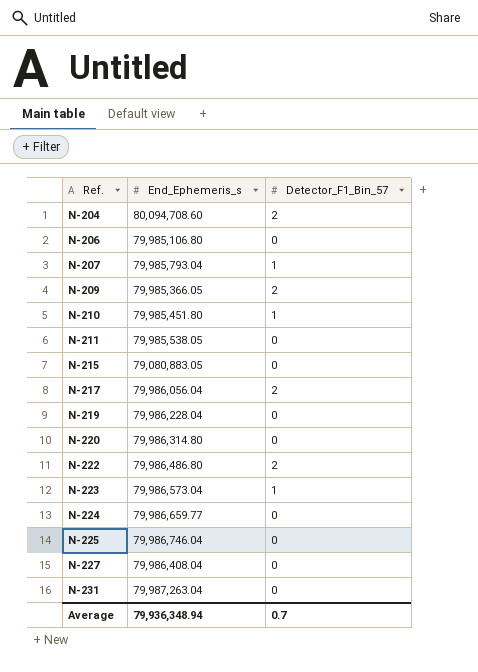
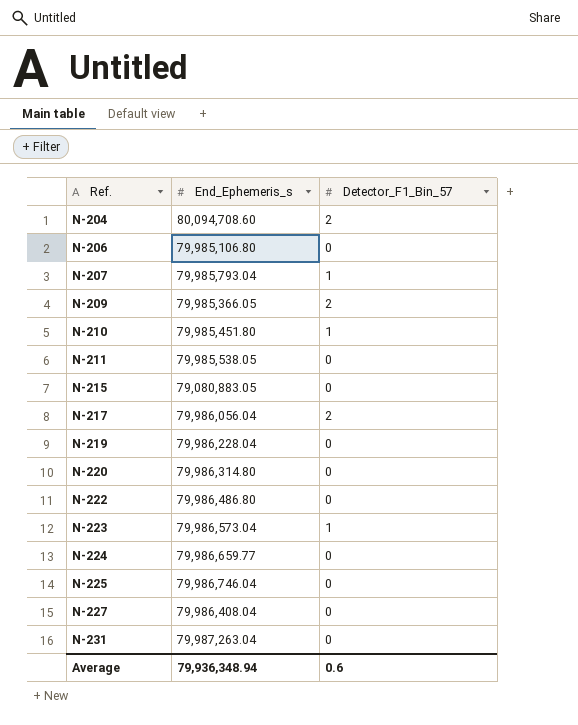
N-222 | Detector_F1_Bin_57: 2 -> 0
Average | Detector_F1_Bin_57: 0.7 -> 0.6

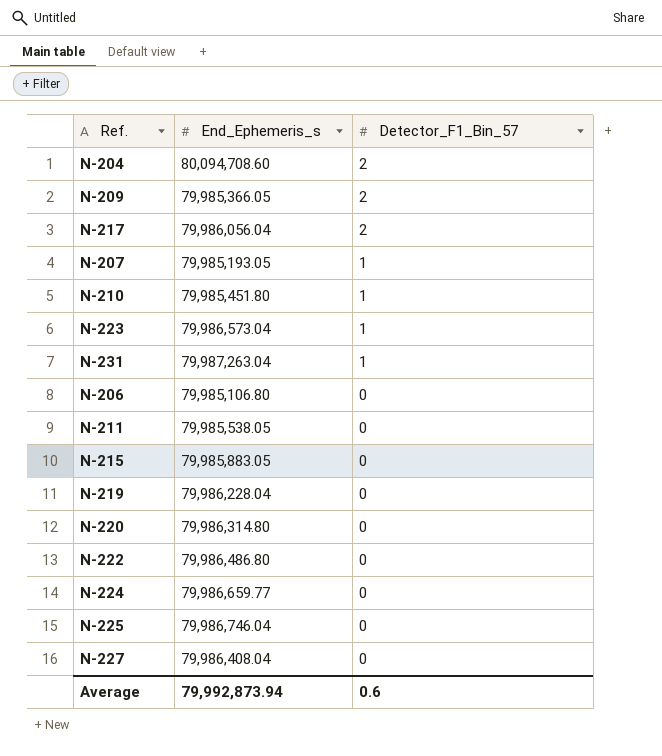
row order: Ref. ascending -> Detector_F1_Bin_57 descending
N-207 | End_Ephemeris_s: 79,985,793.04 -> 79,985,193.05
N-231 | Detector_F1_Bin_57: 0 -> 1
N-215 | End_Ephemeris_s: 79,080,883.05 -> 79,985,883.05
Average | End_Ephemeris_s: 79,936,348.94 -> 79,992,873.94

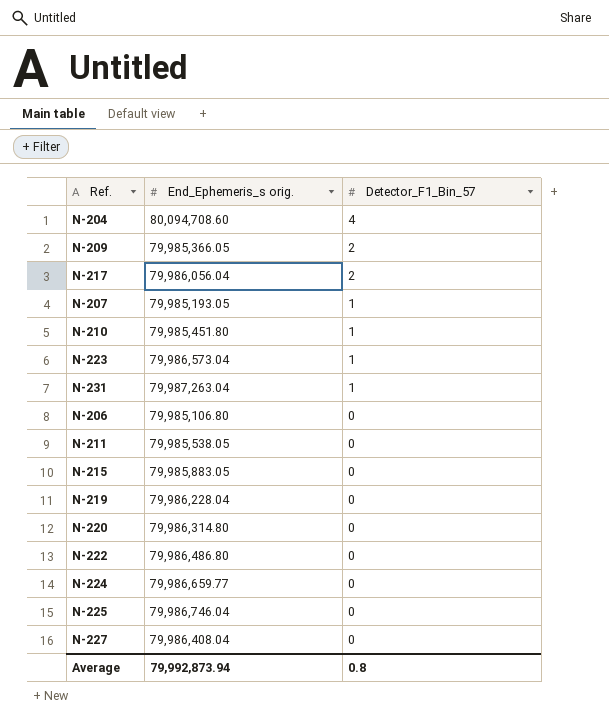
column name: End_Ephemeris_s -> End_Ephemeris_s orig.
N-204 | Detector_F1_Bin_57: 2 -> 4
Average | Detector_F1_Bin_57: 0.6 -> 0.8

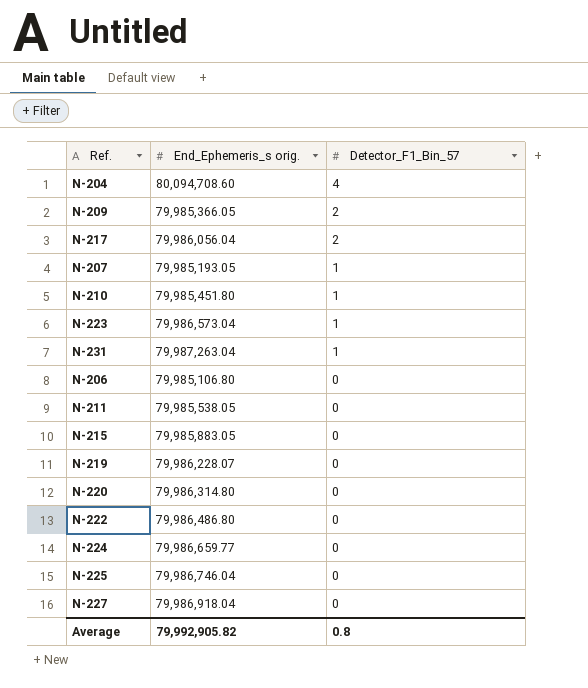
N-219 | End_Ephemeris_s orig.: 79,986,228.04 -> 79,986,228.07
N-227 | End_Ephemeris_s orig.: 79,986,408.04 -> 79,986,918.04
Average | End_Ephemeris_s orig.: 79,992,873.94 -> 79,992,905.82

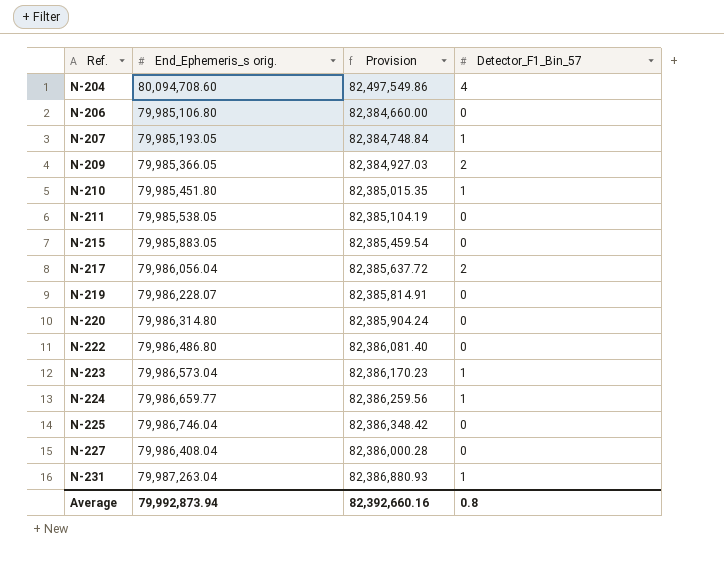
row order: Detector_F1_Bin_57 descending -> Ref. ascending
column Provision | formula: none -> [End_Ephemeris_s orig.] * 1.03
N-224 | Detector_F1_Bin_57: 0 -> 1
N-227 | End_Ephemeris_s orig.: 79,986,918.04 -> 79,986,408.04
Average | End_Ephemeris_s orig.: 79,992,905.82 -> 79,992,873.94

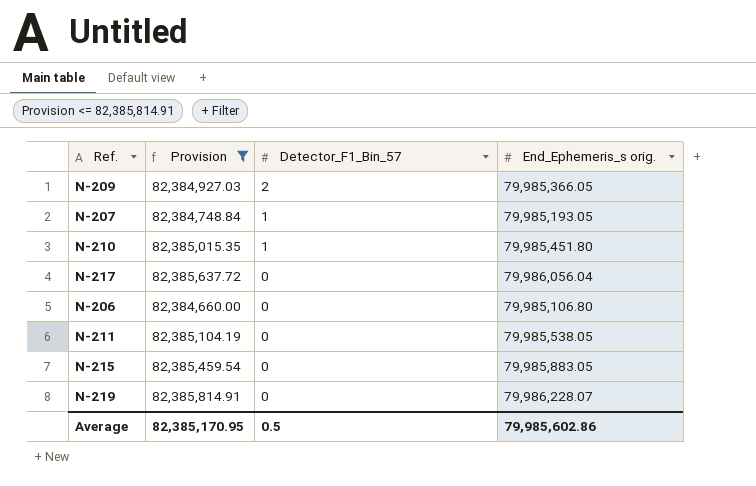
filter: none -> Provision <= 82,385,814.91
row order: Ref. ascending -> Detector_F1_Bin_57 descending
column End_Ephemeris_s orig. | position: 2 -> 4
N-217 | Detector_F1_Bin_57: 2 -> 0
Average | Provision: 82,392,660.16 -> 82,385,170.95
Average | Detector_F1_Bin_57: 0.8 -> 0.5
Average | End_Ephemeris_s orig.: 79,992,873.94 -> 79,985,602.86

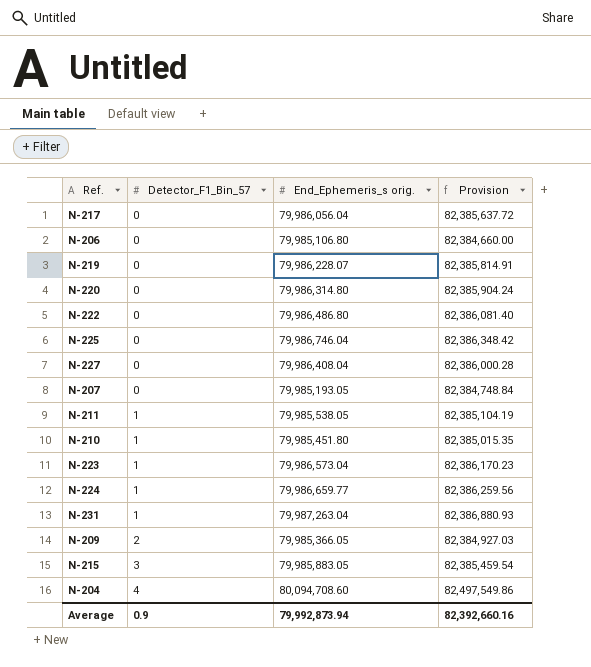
filter: Provision <= 82,385,814.91 -> none
row order: Detector_F1_Bin_57 descending -> Detector_F1_Bin_57 ascending
column Provision | position: 2 -> 4
N-207 | Detector_F1_Bin_57: 1 -> 0
N-211 | Detector_F1_Bin_57: 0 -> 1
N-215 | Detector_F1_Bin_57: 0 -> 3
Average | Detector_F1_Bin_57: 0.5 -> 0.9
Average | End_Ephemeris_s orig.: 79,985,602.86 -> 79,992,873.94
Average | Provision: 82,385,170.95 -> 82,392,660.16

